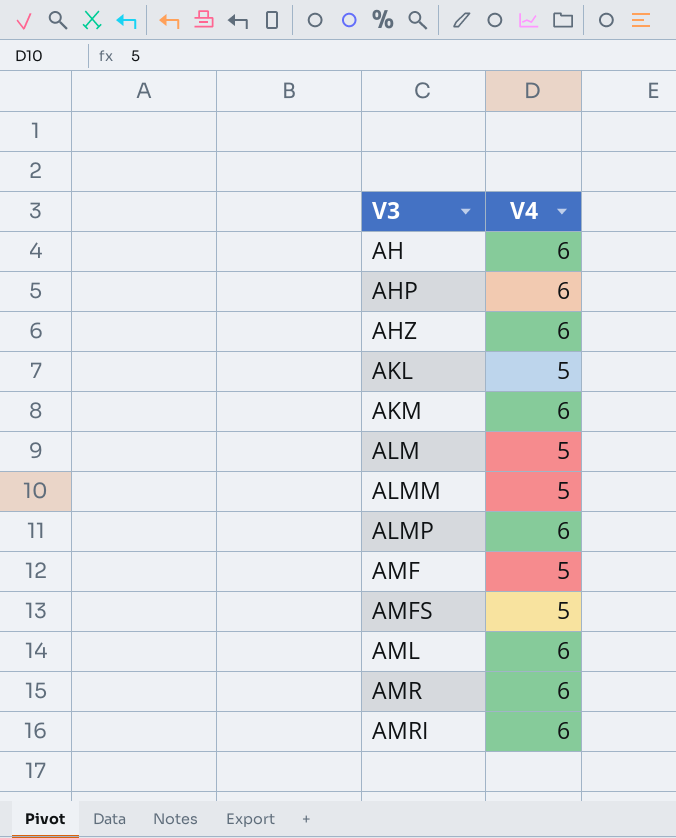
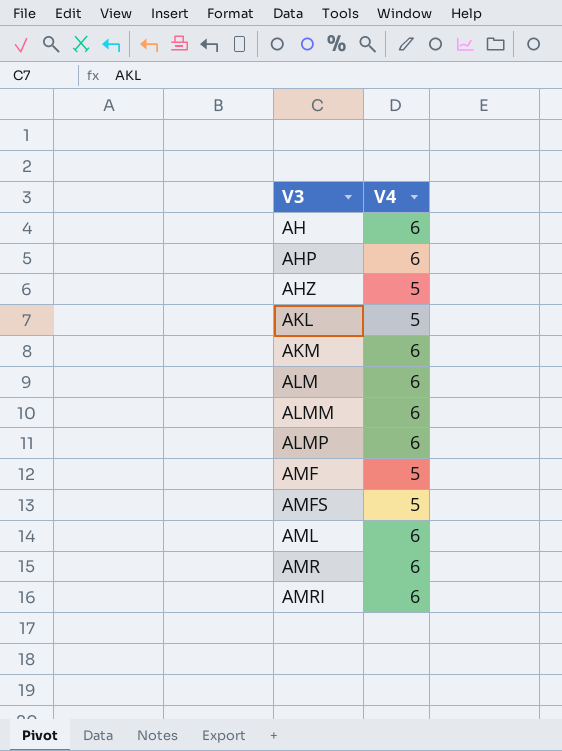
AHZ | V4: 6 -> 5
ALM | V4: 5 -> 6
ALMM | V4: 5 -> 6

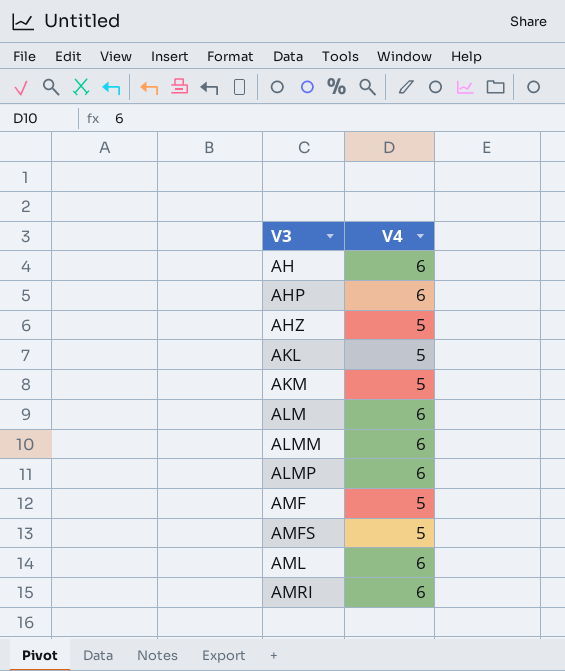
row AMR: 6 -> none
AKM | V4: 6 -> 5

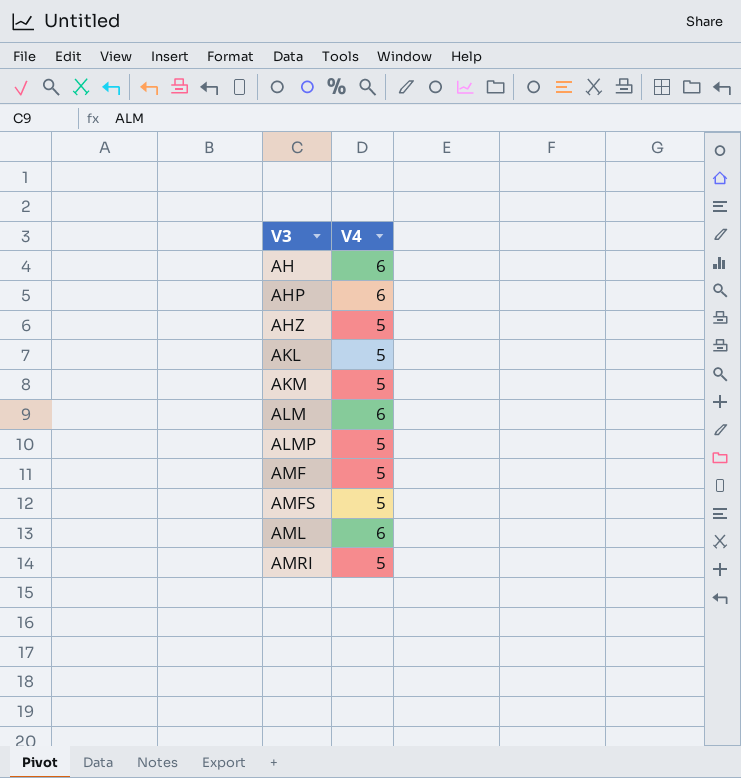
row ALMM: 6 -> none
ALMP | V4: 6 -> 5
AMRI | V4: 6 -> 5

